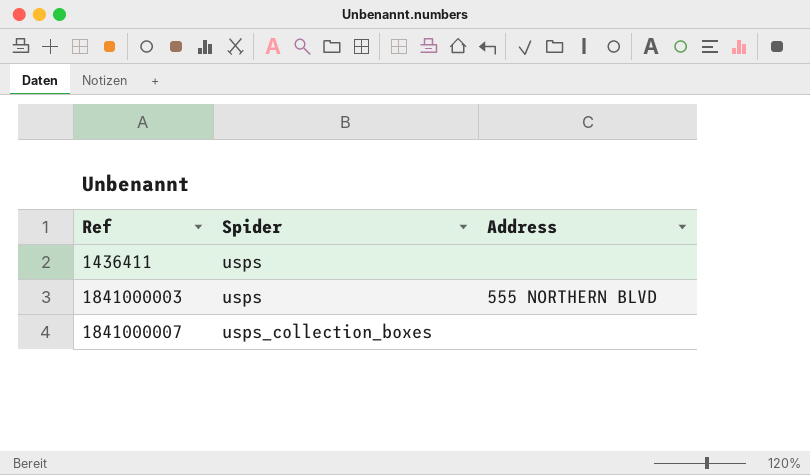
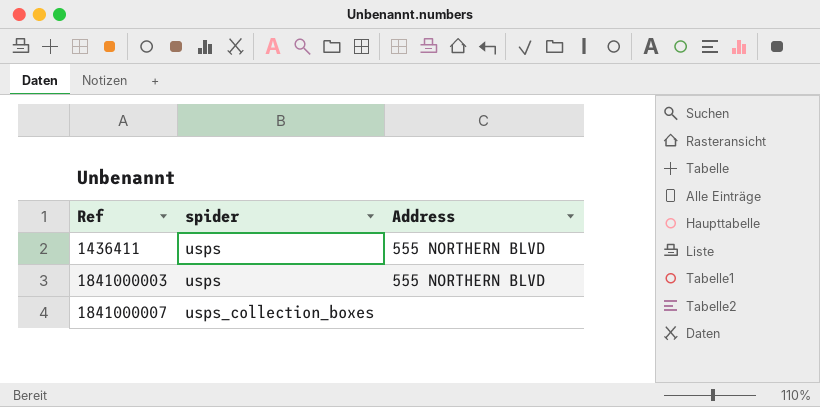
column name: Spider -> spider
1436411 | Address: none -> 555 NORTHERN BLVD

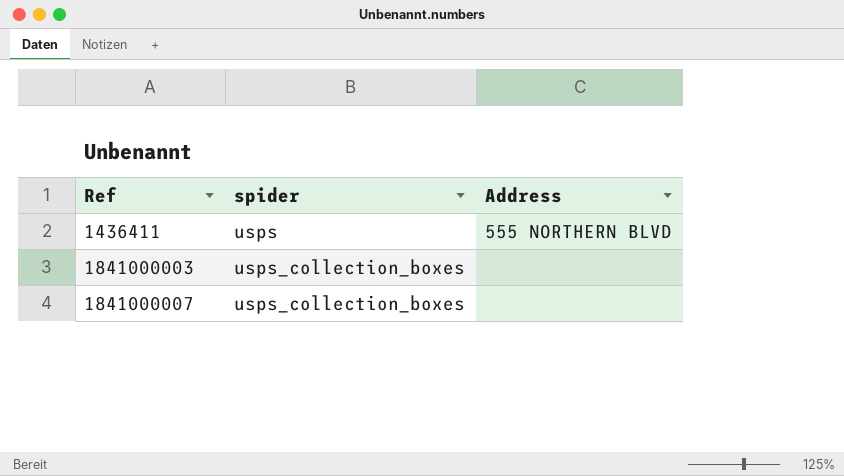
1841000003 | spider: usps -> usps_collection_boxes
1841000003 | Address: 555 NORTHERN BLVD -> none

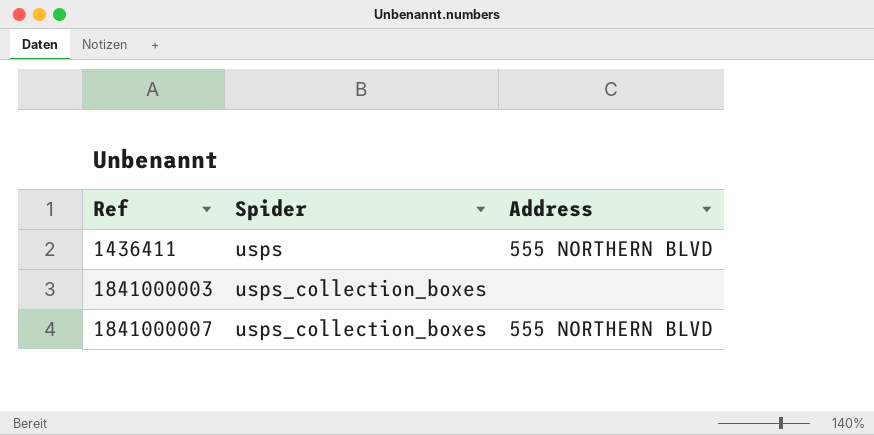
column name: spider -> Spider
1841000007 | Address: none -> 555 NORTHERN BLVD

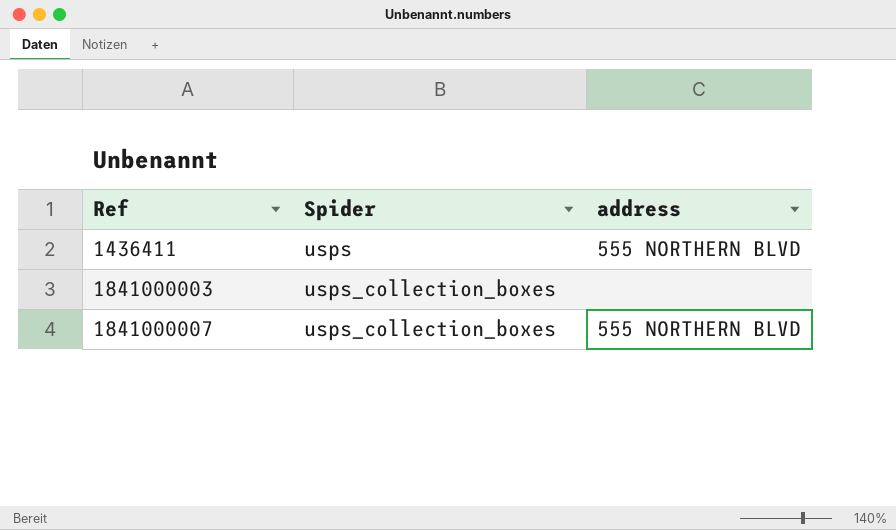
column name: Address -> address

